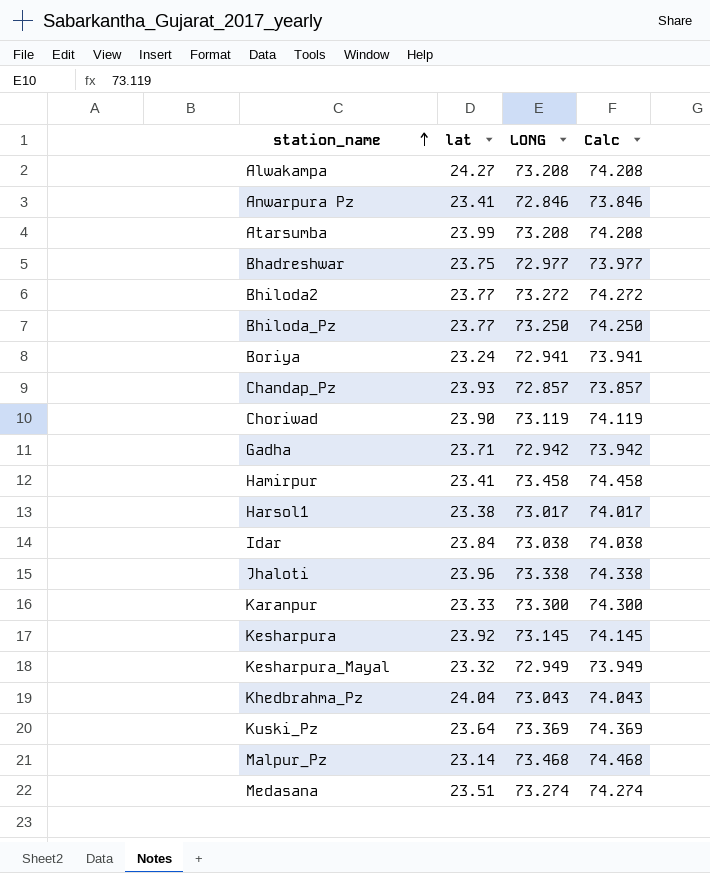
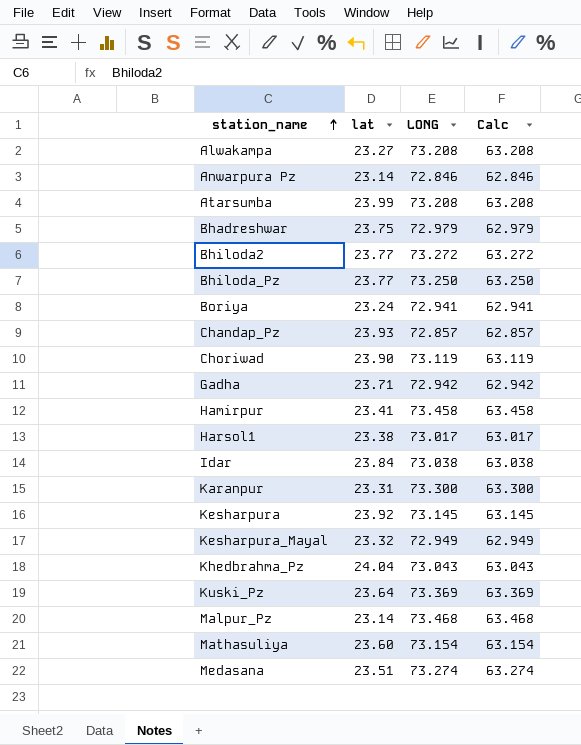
column Calc | formula: [LONG] + 1 -> [LONG] - 10
row Jhaloti: 23.96 | 73.338 | 74.338 -> none
Alwakampa | lat: 24.27 -> 23.27
Anwarpura Pz | lat: 23.41 -> 23.14
Bhadreshwar | LONG: 72.977 -> 72.979
Karanpur | lat: 23.33 -> 23.31
row Mathasuliya: none -> 23.60 | 73.154 | 63.154

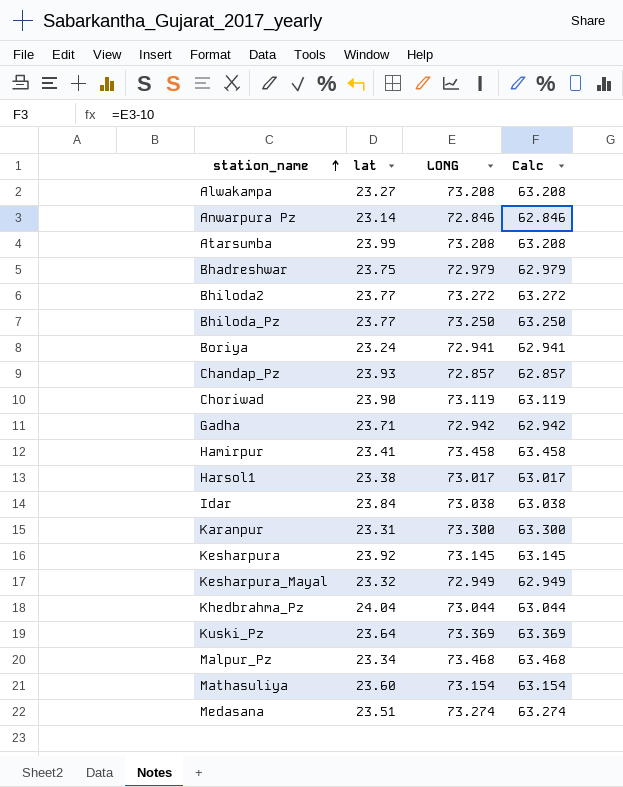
Khedbrahma_Pz | LONG: 73.043 -> 73.044
Khedbrahma_Pz | Calc: 63.043 -> 63.044
Malpur_Pz | lat: 23.14 -> 23.34

